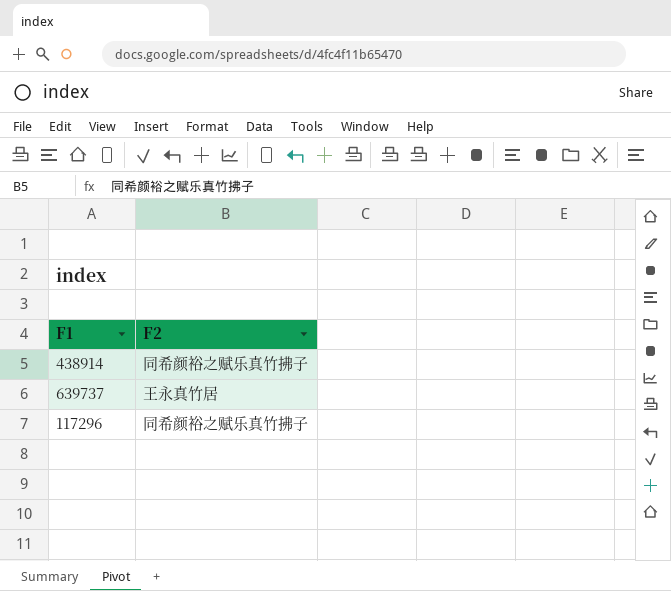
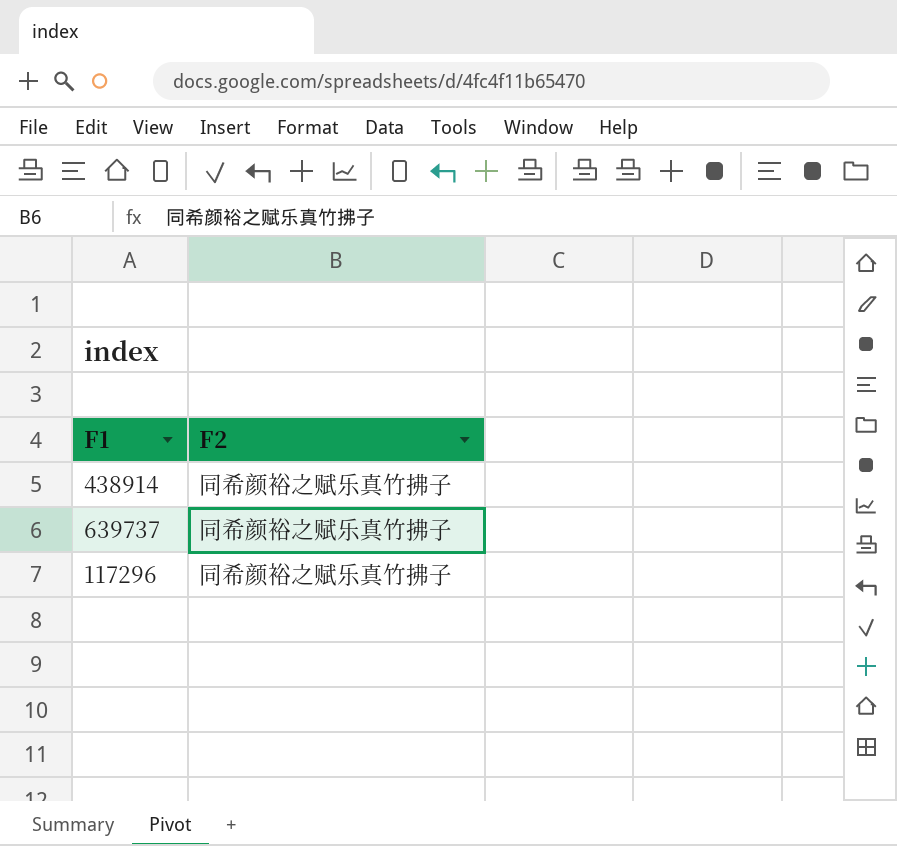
639737 | F2: 王永真竹居 -> 同希颜裕之赋乐真竹拂子

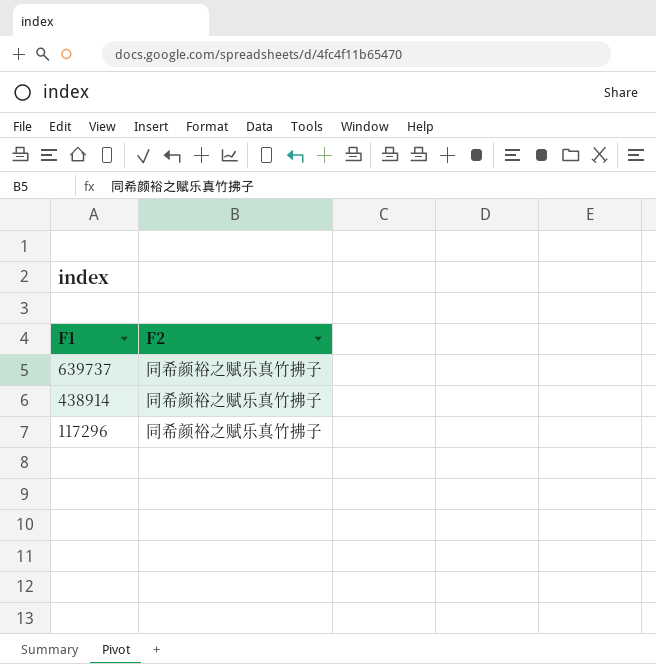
row order: none -> F1 descending

